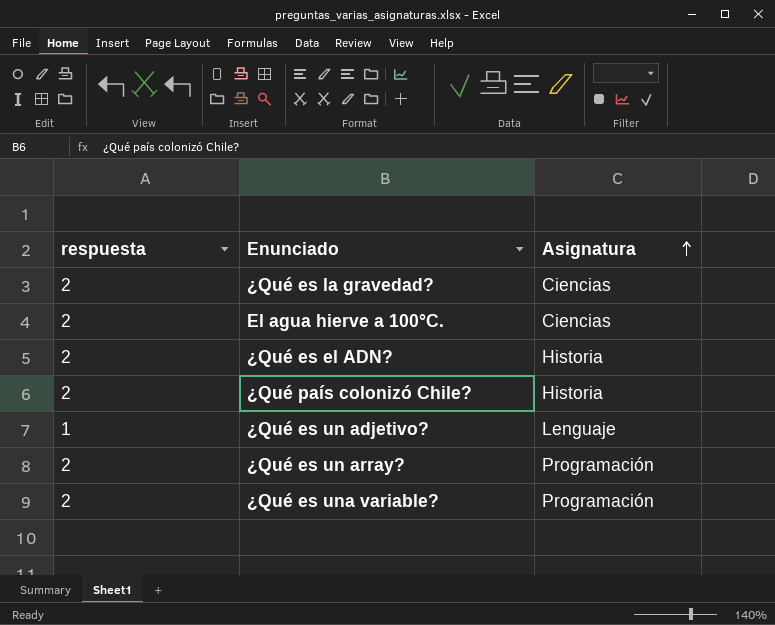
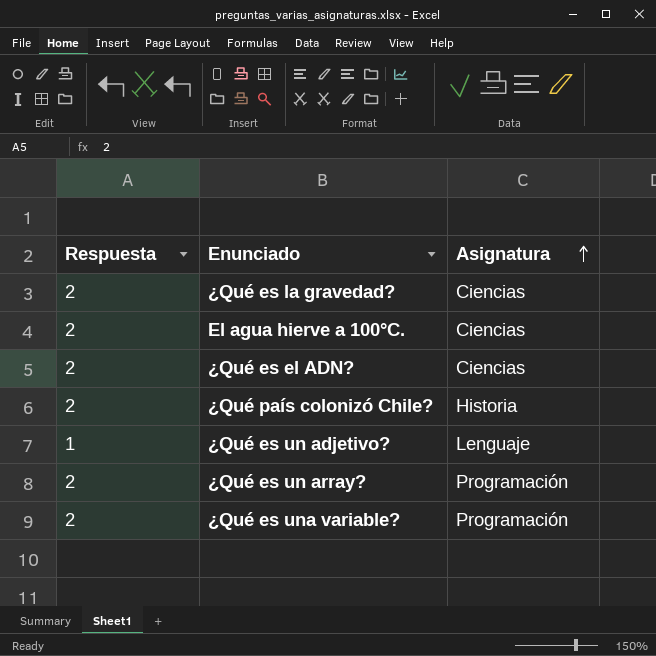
column name: respuesta -> Respuesta
¿Qué es el ADN? | Asignatura: Historia -> Ciencias

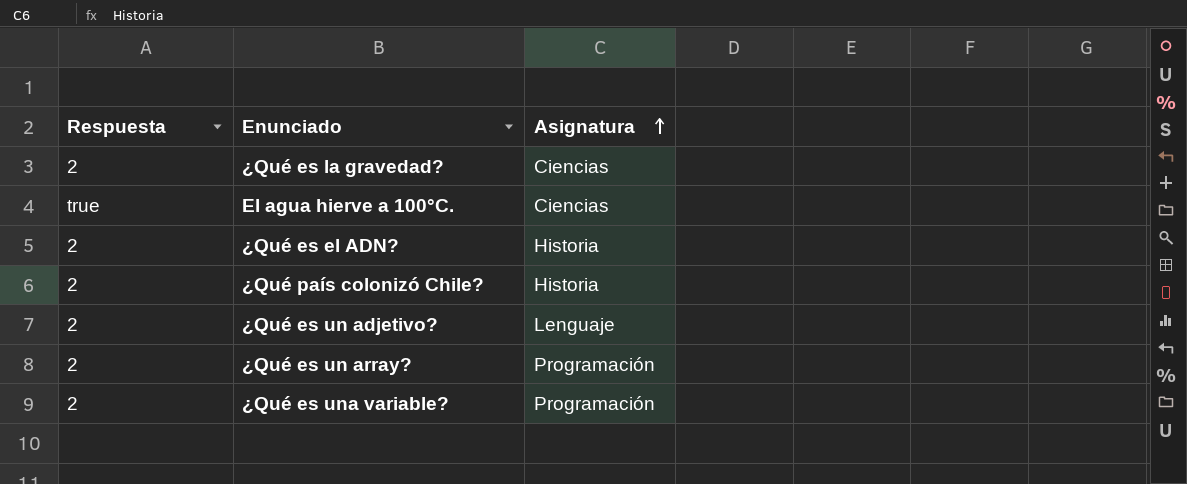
El agua hierve a 100°C. | Respuesta: 2 -> true
¿Qué es el ADN? | Asignatura: Ciencias -> Historia
¿Qué es un adjetivo? | Respuesta: 1 -> 2

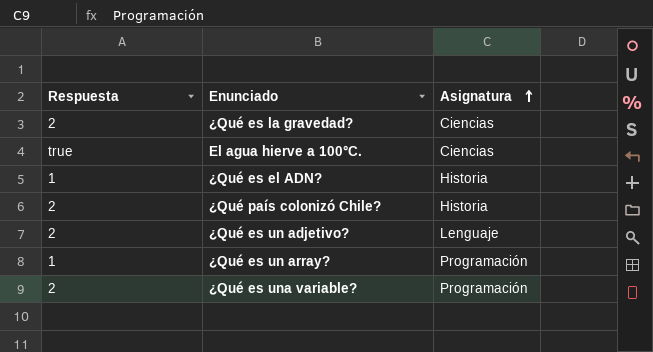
¿Qué es el ADN? | Respuesta: 2 -> 1
¿Qué es un array? | Respuesta: 2 -> 1

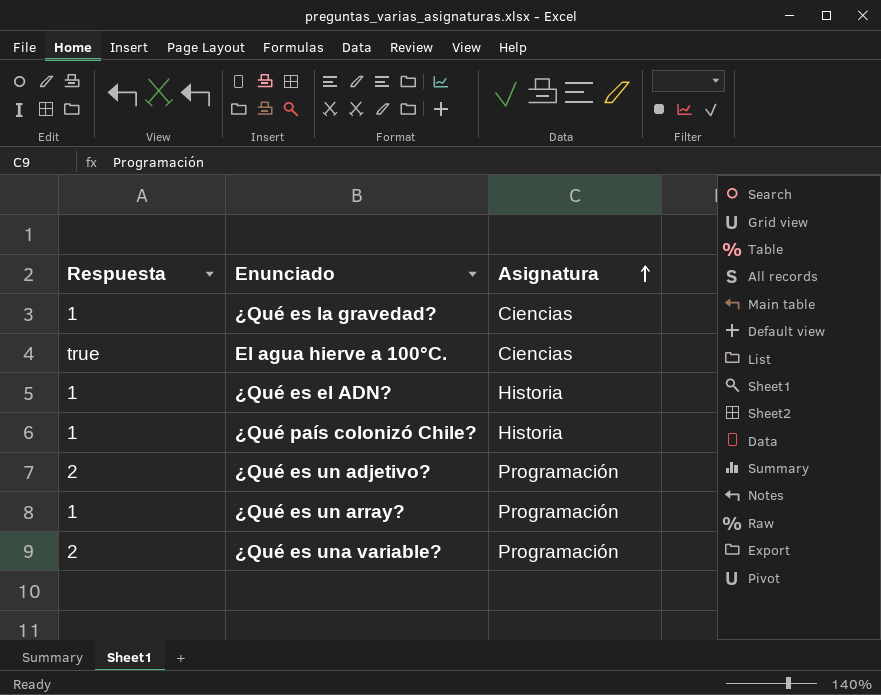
¿Qué es la gravedad? | Respuesta: 2 -> 1
¿Qué país colonizó Chile? | Respuesta: 2 -> 1
¿Qué es un adjetivo? | Asignatura: Lenguaje -> Programación

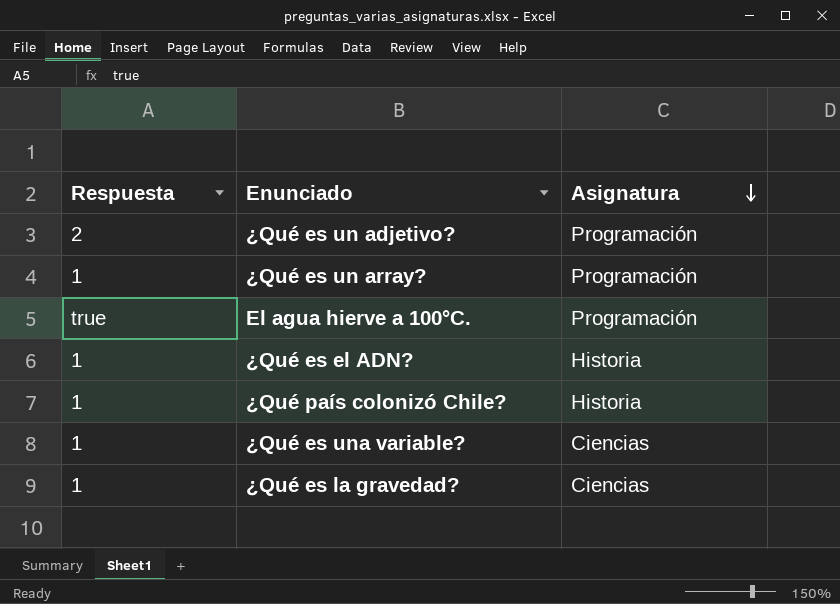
row order: Asignatura ascending -> Asignatura descending
El agua hierve a 100°C. | Asignatura: Ciencias -> Programación
¿Qué es una variable? | Respuesta: 2 -> 1
¿Qué es una variable? | Asignatura: Programación -> Ciencias

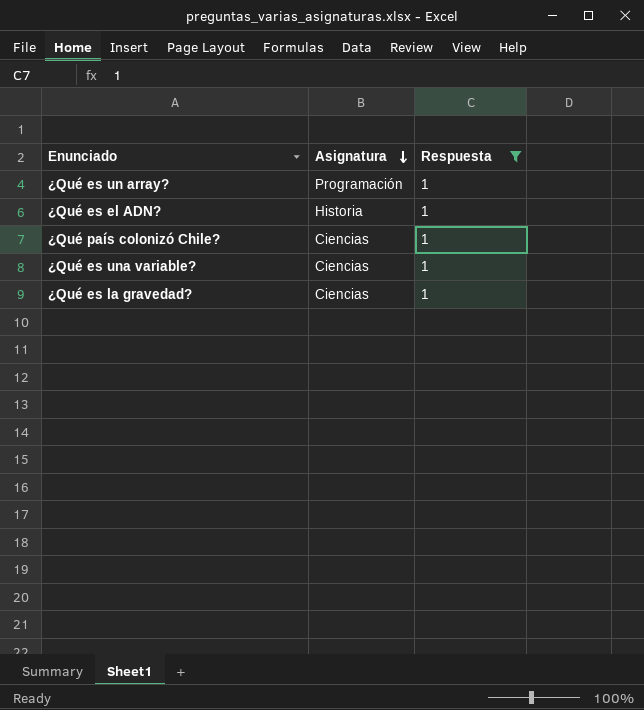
filter: none -> Respuesta = 1
column Respuesta | position: 1 -> 3
¿Qué país colonizó Chile? | Asignatura: Historia -> Ciencias

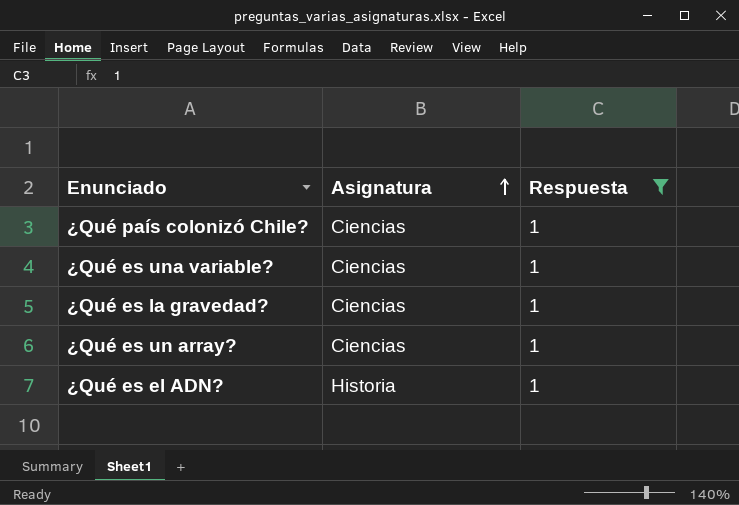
row order: Asignatura descending -> Asignatura ascending
¿Qué es un array? | Asignatura: Programación -> Ciencias

